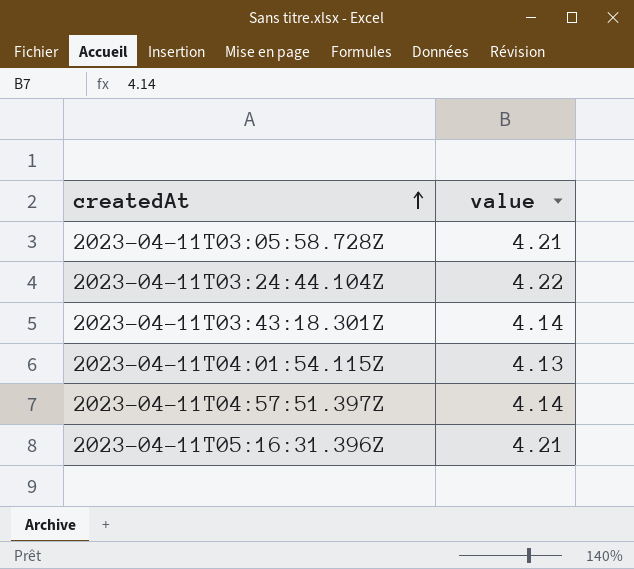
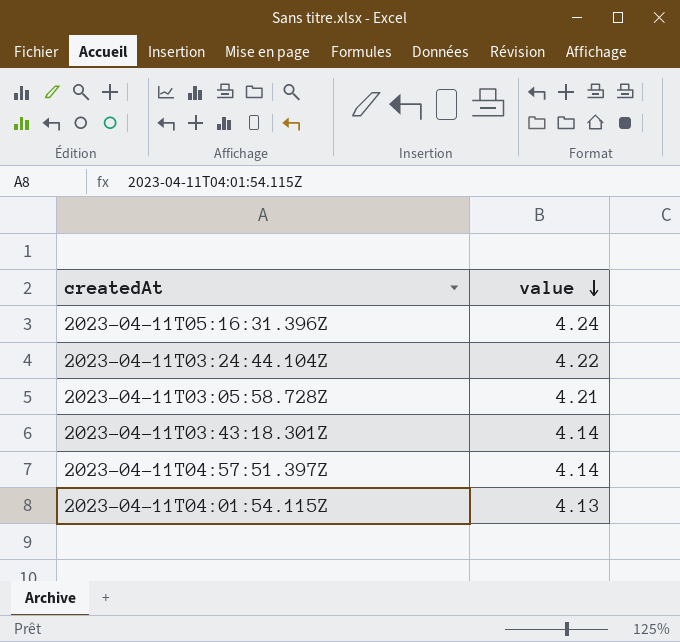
row order: createdAt ascending -> value descending
2023-04-11T05:16:31.396Z | value: 4.21 -> 4.24

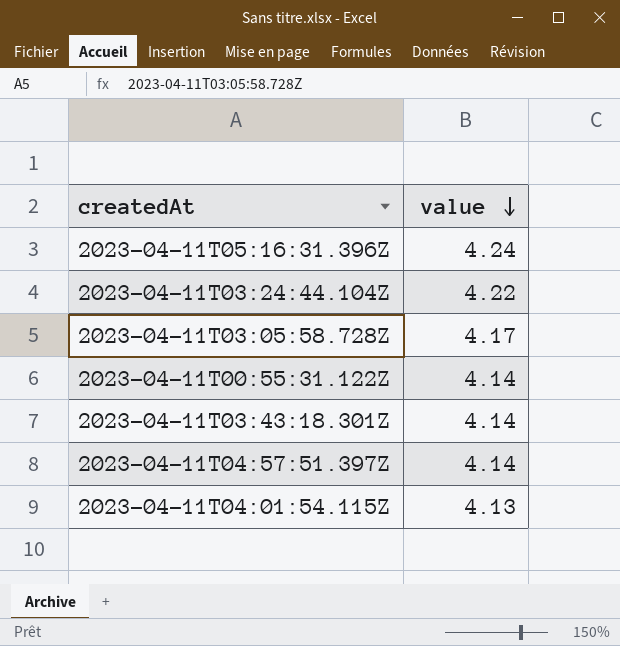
2023-04-11T03:05:58.728Z | value: 4.21 -> 4.17
row 2023-04-11T00:55:31.122Z: none -> 4.14

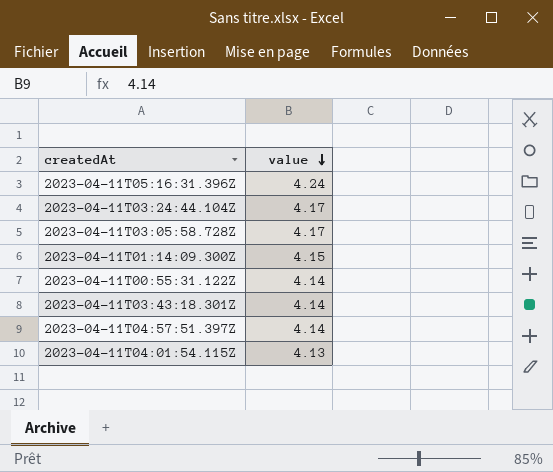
2023-04-11T03:24:44.104Z | value: 4.22 -> 4.17
row 2023-04-11T01:14:09.300Z: none -> 4.15

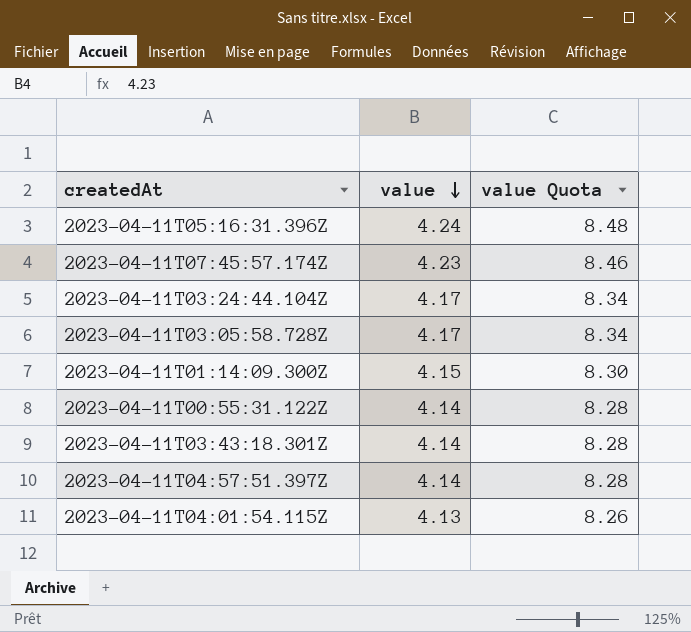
column value Quota | formula: none -> [value] * 2
row 2023-04-11T07:45:57.174Z: none -> 4.23 | 8.46

